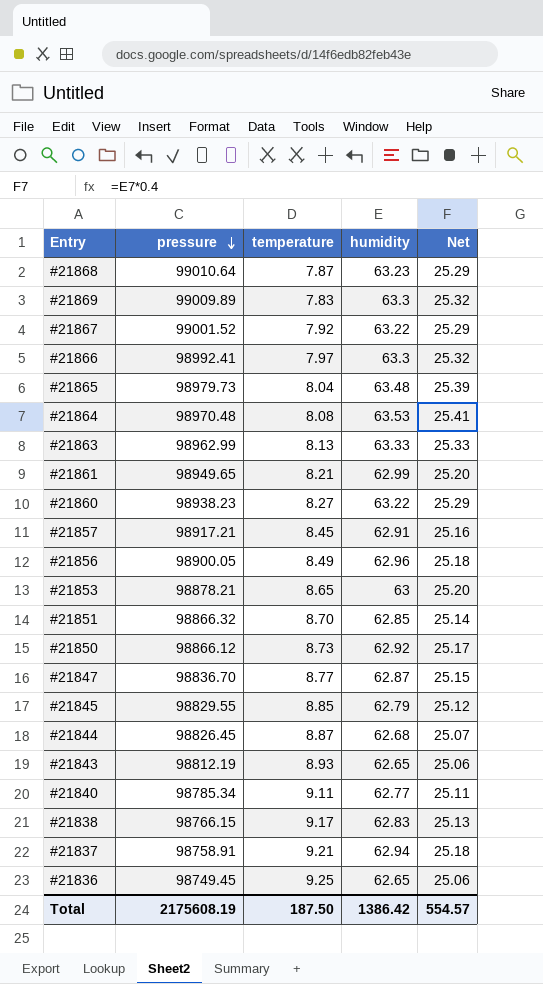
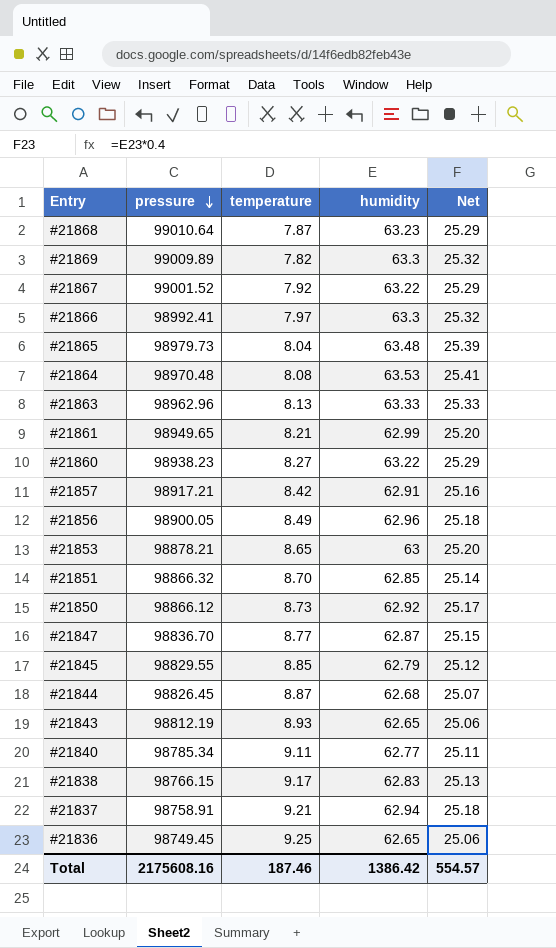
#21869 | temperature: 7.83 -> 7.82
#21863 | pressure: 98962.99 -> 98962.96
#21857 | temperature: 8.45 -> 8.42
Total | pressure: 2175608.19 -> 2175608.16
Total | temperature: 187.50 -> 187.46

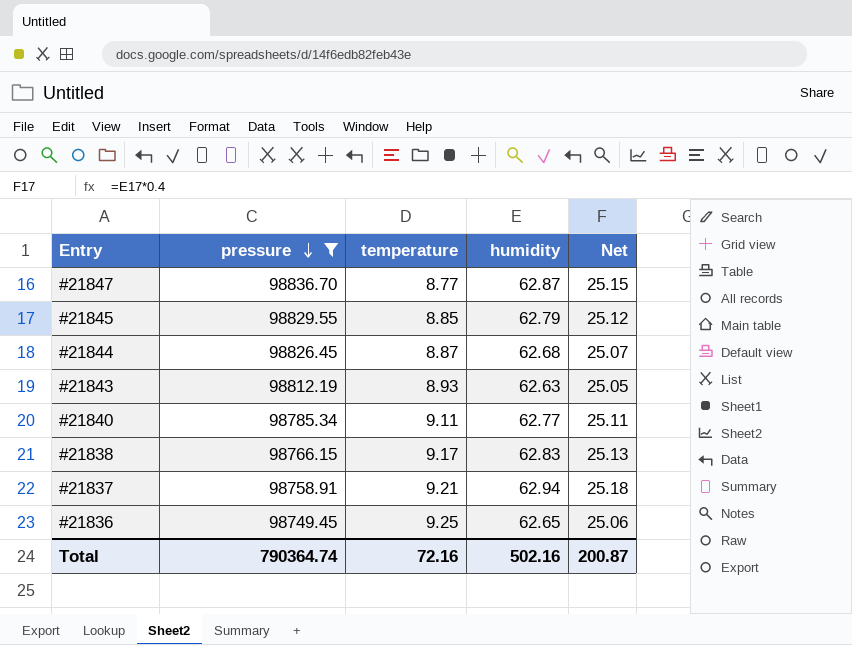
filter: none -> pressure <= 98836.70
#21843 | humidity: 62.65 -> 62.63
#21843 | Net: 25.06 -> 25.05
Total | pressure: 2175608.16 -> 790364.74
Total | temperature: 187.46 -> 72.16
Total | humidity: 1386.42 -> 502.16
Total | Net: 554.57 -> 200.87

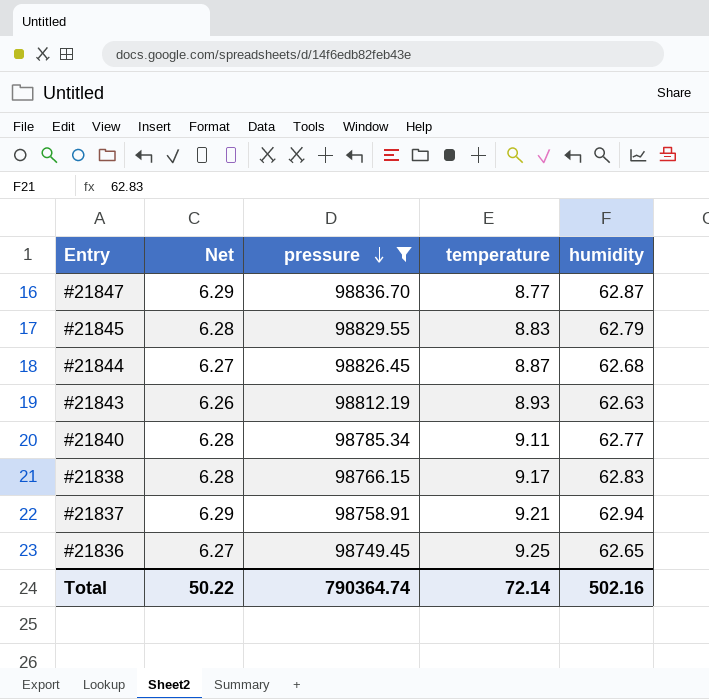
column Net | formula: [humidity] * 0.4 -> [humidity] * 0.1
column Net | position: 5 -> 2
#21845 | temperature: 8.85 -> 8.83
Total | Net: 200.87 -> 50.22
Total | temperature: 72.16 -> 72.14

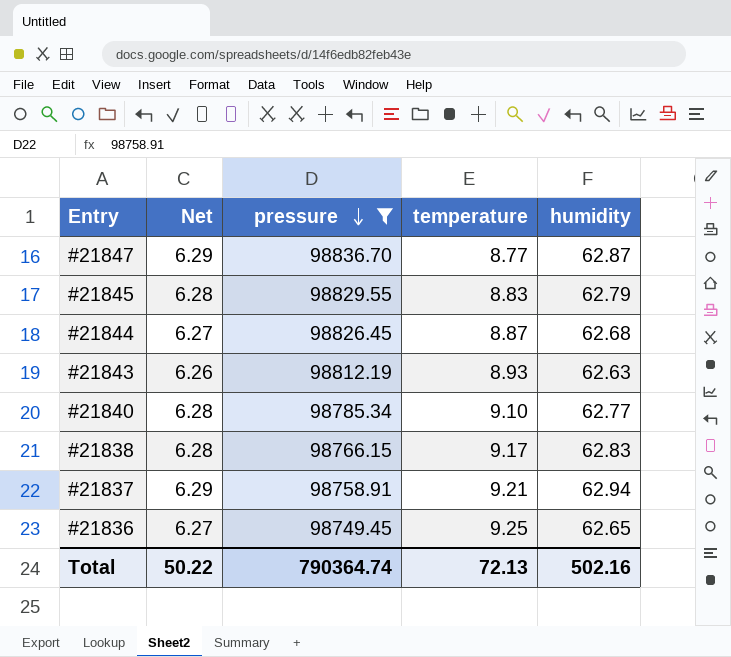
#21840 | temperature: 9.11 -> 9.10
Total | temperature: 72.14 -> 72.13

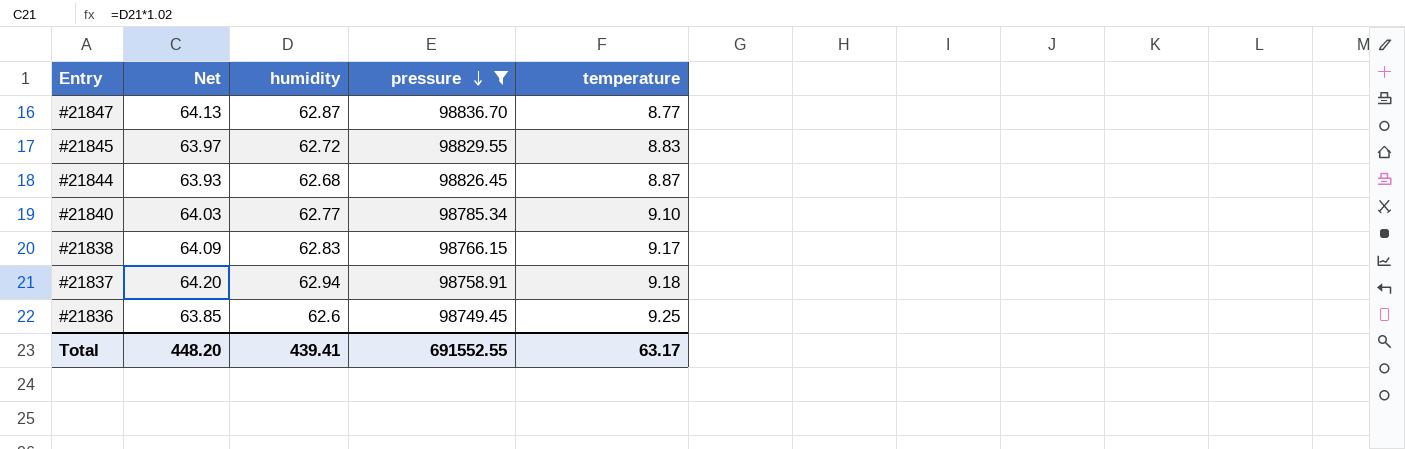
column Net | formula: [humidity] * 0.1 -> [humidity] * 1.02
column humidity | position: 5 -> 3
row #21843: 6.26 | 98812.19 | 8.93 | 62.63 -> none
#21845 | humidity: 62.79 -> 62.72
#21837 | temperature: 9.21 -> 9.18
#21836 | humidity: 62.65 -> 62.6
Total | Net: 50.22 -> 448.20
Total | humidity: 502.16 -> 439.41
Total | pressure: 790364.74 -> 691552.55
Total | temperature: 72.13 -> 63.17

